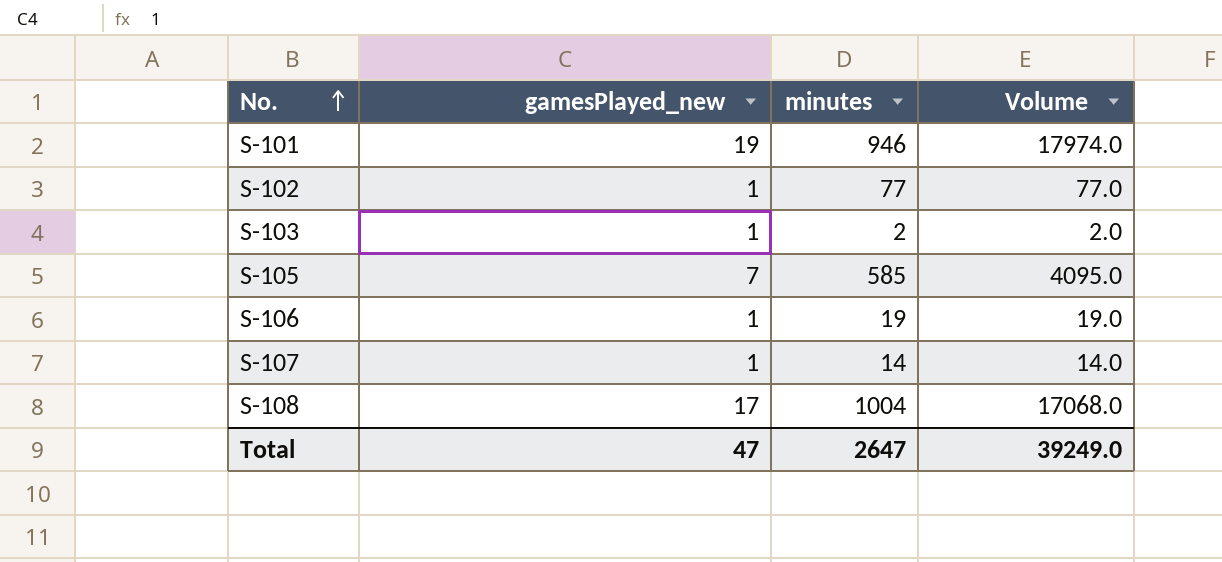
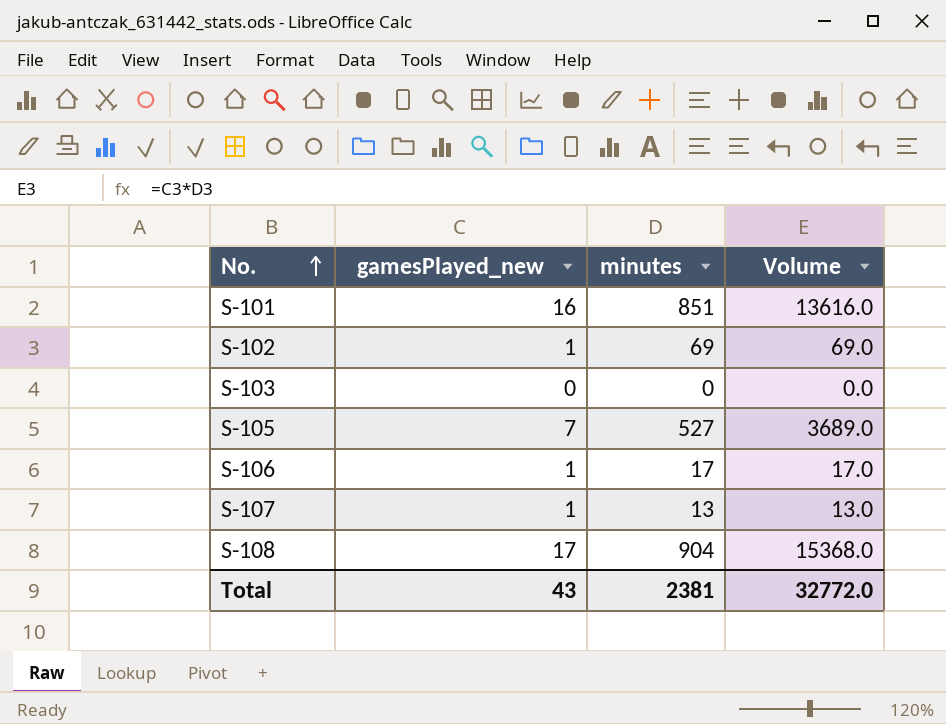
S-101 | gamesPlayed_new: 19 -> 16
S-101 | minutes: 946 -> 851
S-101 | Volume: 17974.0 -> 13616.0
S-102 | minutes: 77 -> 69
S-102 | Volume: 77.0 -> 69.0
S-103 | gamesPlayed_new: 1 -> 0
S-103 | minutes: 2 -> 0
S-103 | Volume: 2.0 -> 0.0
S-105 | minutes: 585 -> 527
S-105 | Volume: 4095.0 -> 3689.0
S-106 | minutes: 19 -> 17
S-106 | Volume: 19.0 -> 17.0
S-107 | minutes: 14 -> 13
S-107 | Volume: 14.0 -> 13.0
S-108 | minutes: 1004 -> 904
S-108 | Volume: 17068.0 -> 15368.0
Total | gamesPlayed_new: 47 -> 43
Total | minutes: 2647 -> 2381
Total | Volume: 39249.0 -> 32772.0

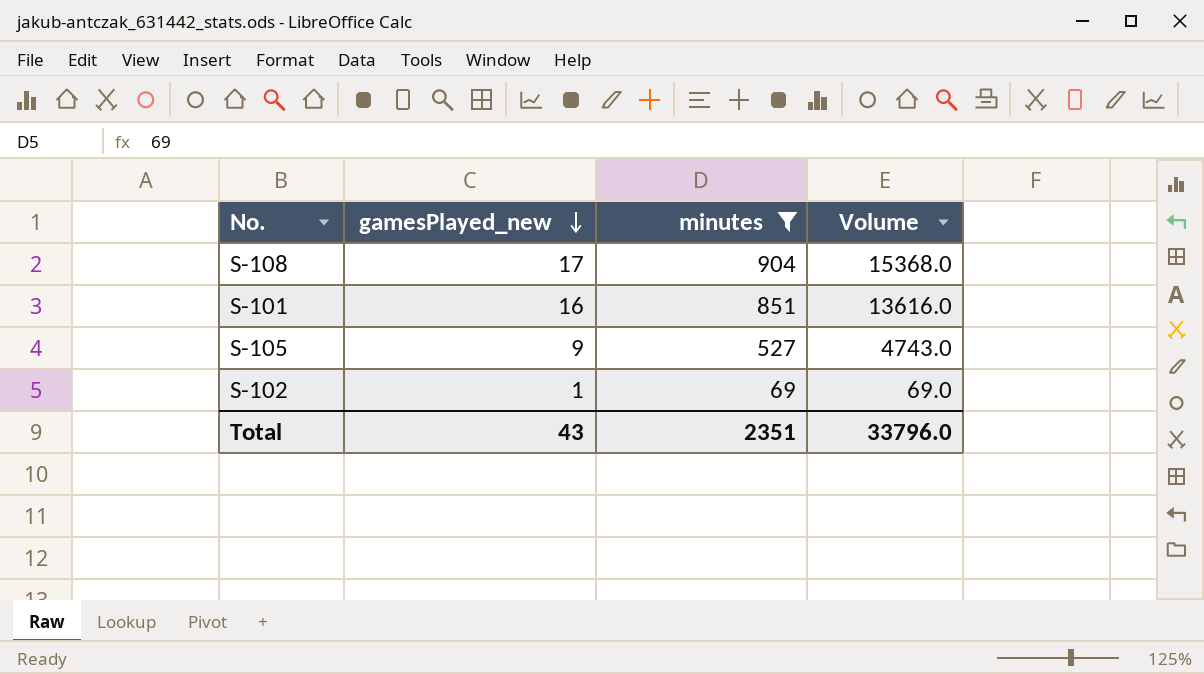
filter: none -> minutes >= 69
row order: No. ascending -> gamesPlayed_new descending
S-105 | gamesPlayed_new: 7 -> 9
S-105 | Volume: 3689.0 -> 4743.0
Total | minutes: 2381 -> 2351
Total | Volume: 32772.0 -> 33796.0

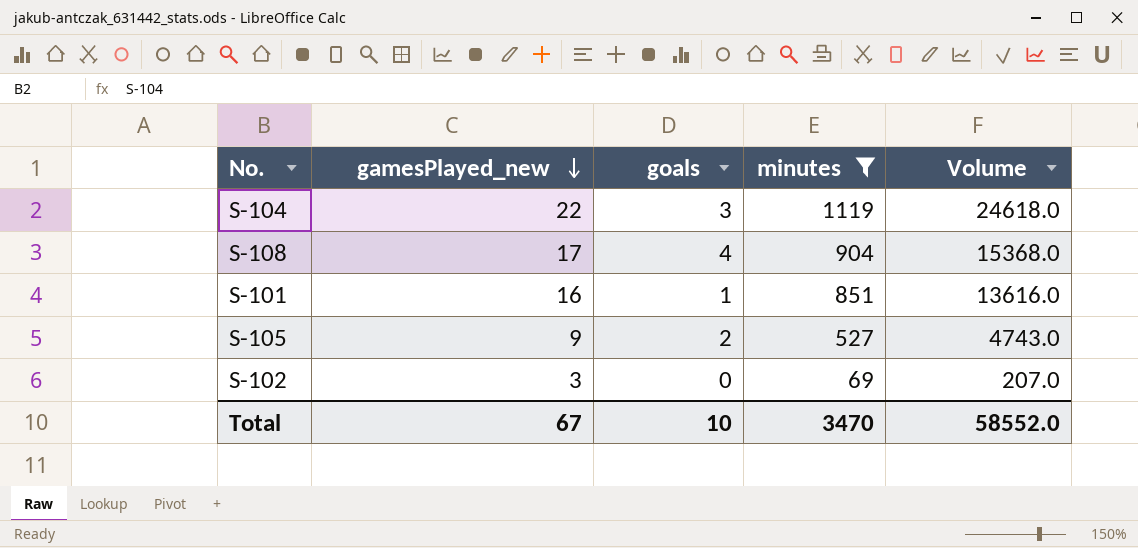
column goals | position: none -> 3
row S-104: none -> 22 | 3 | 1119 | 24618.0
S-102 | gamesPlayed_new: 1 -> 3
S-102 | Volume: 69.0 -> 207.0
Total | gamesPlayed_new: 43 -> 67
Total | minutes: 2351 -> 3470
Total | Volume: 33796.0 -> 58552.0

